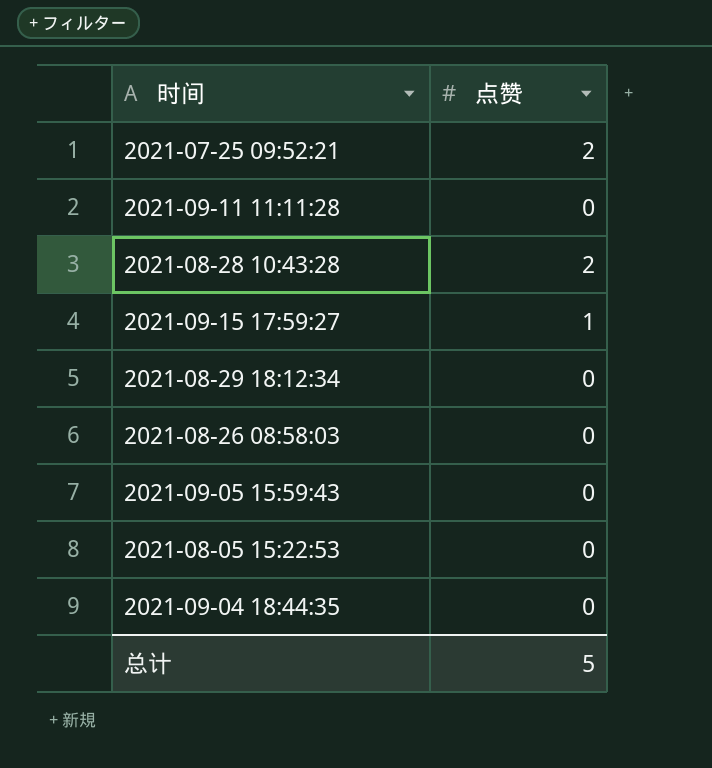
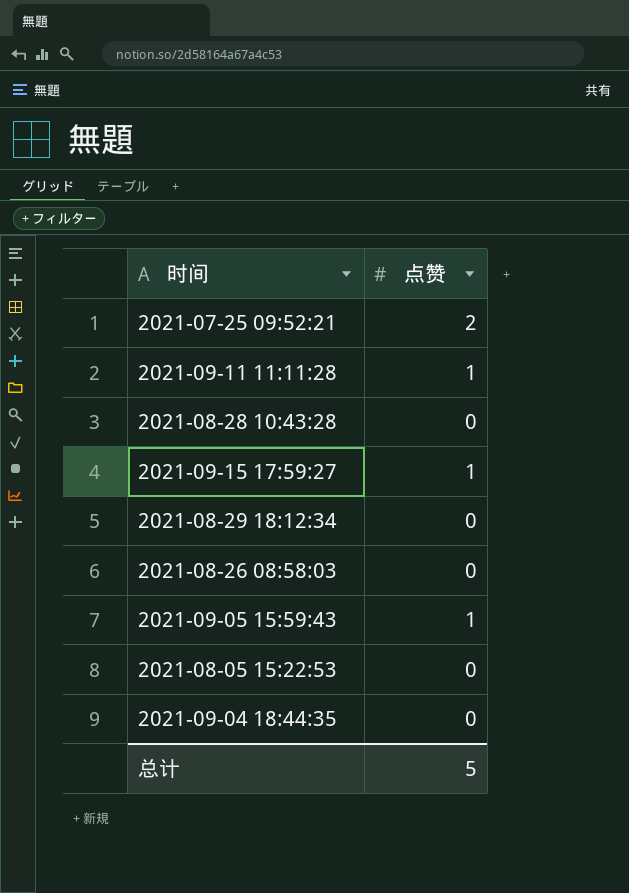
2021-09-11 11:11:28 | 点赞: 0 -> 1
2021-08-28 10:43:28 | 点赞: 2 -> 0
2021-09-05 15:59:43 | 点赞: 0 -> 1

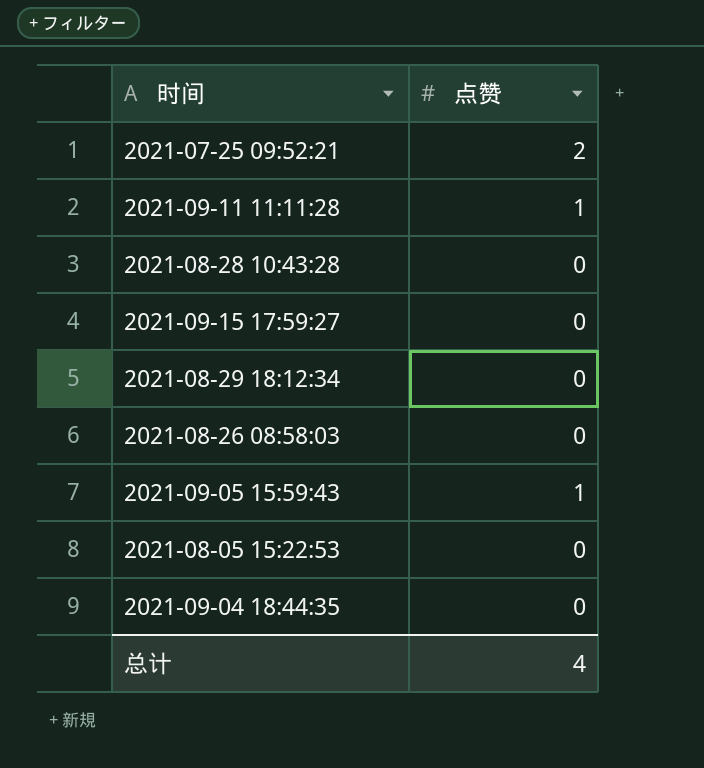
2021-09-15 17:59:27 | 点赞: 1 -> 0
总计 | 点赞: 5 -> 4

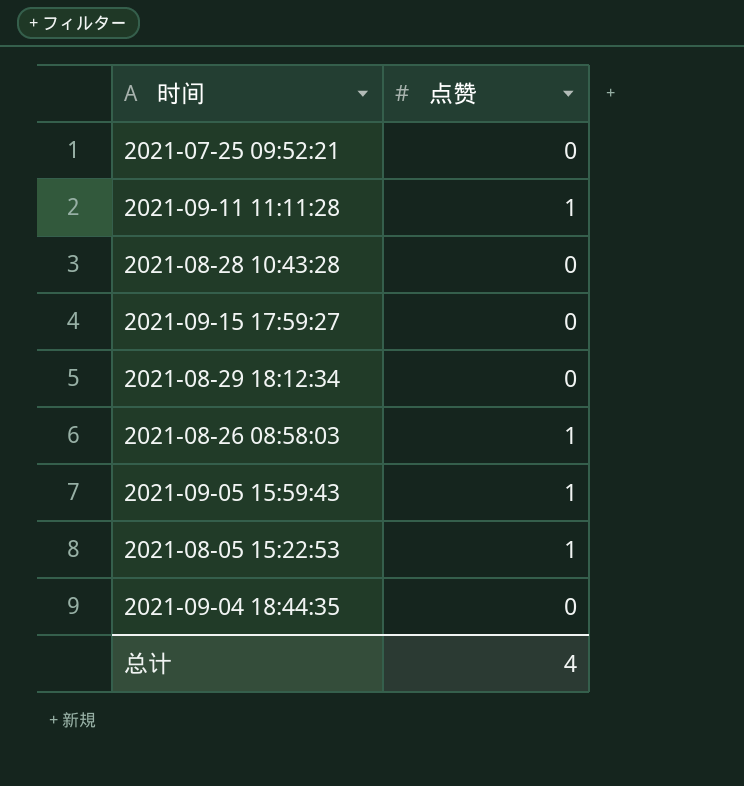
2021-07-25 09:52:21 | 点赞: 2 -> 0
2021-08-26 08:58:03 | 点赞: 0 -> 1
2021-08-05 15:22:53 | 点赞: 0 -> 1

